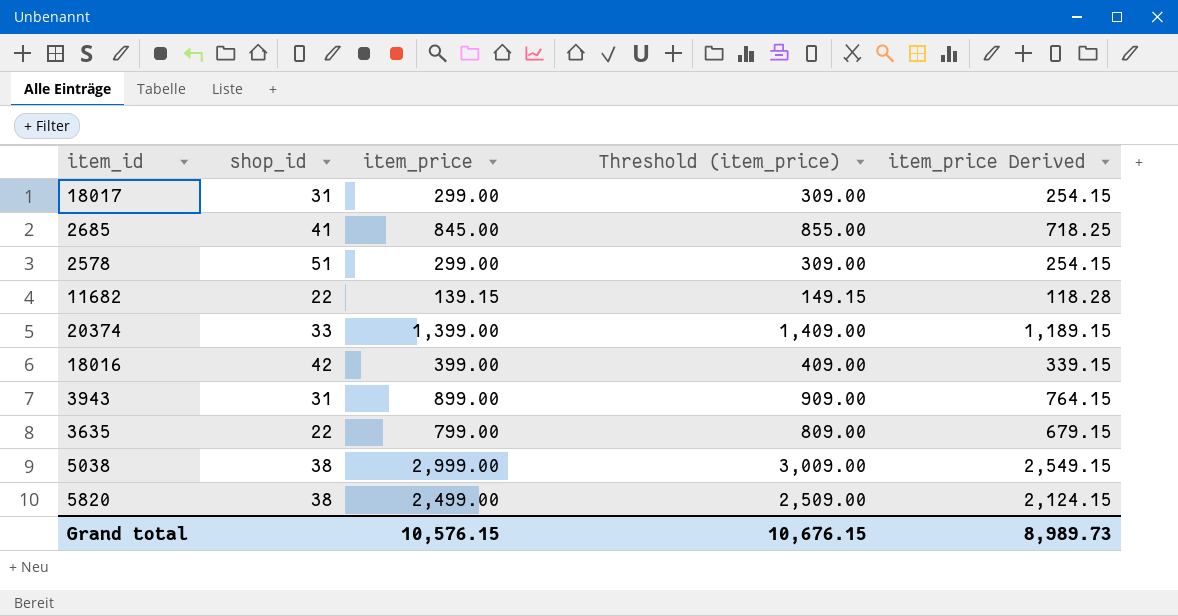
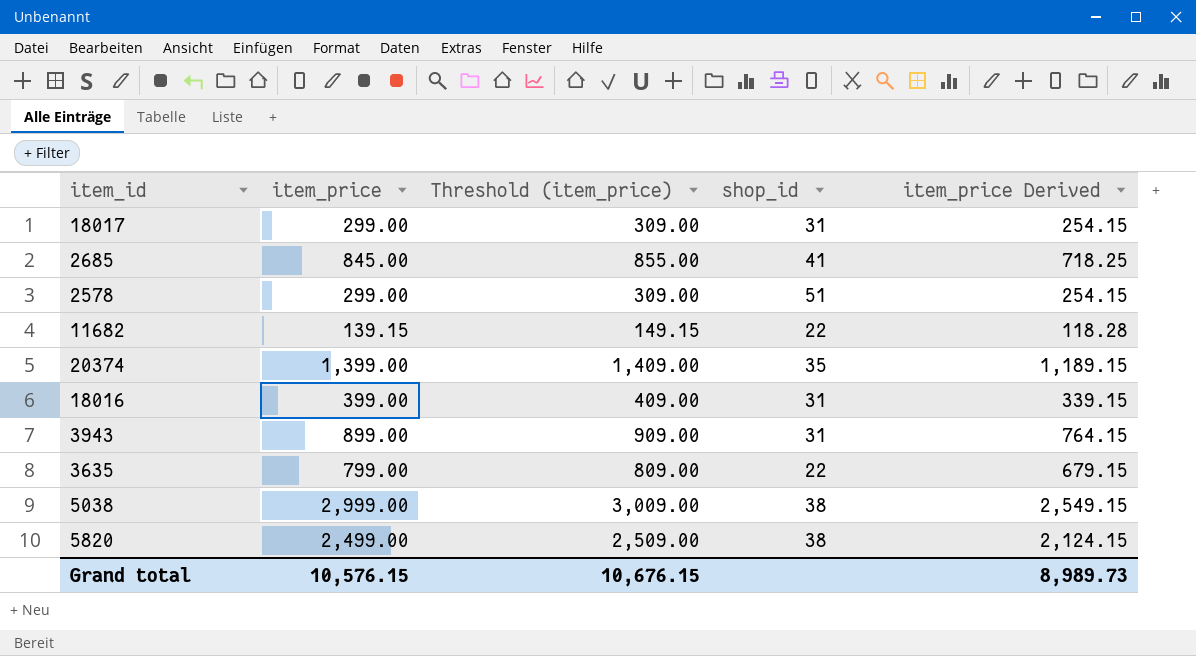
column shop_id | position: 2 -> 4
20374 | shop_id: 33 -> 35
18016 | shop_id: 42 -> 31

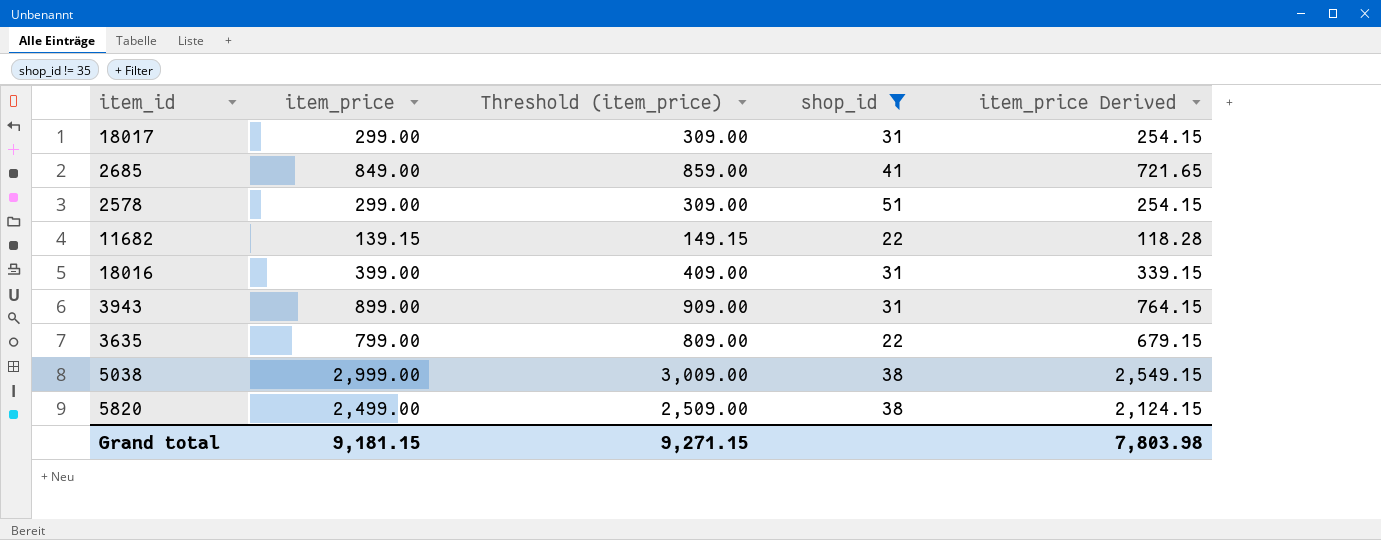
filter: none -> shop_id != 35
2685 | item_price: 845.00 -> 849.00
2685 | Threshold (item_price): 855.00 -> 859.00
2685 | item_price Derived: 718.25 -> 721.65
Grand total | item_price: 10,576.15 -> 9,181.15
Grand total | Threshold (item_price): 10,676.15 -> 9,271.15
Grand total | item_price Derived: 8,989.73 -> 7,803.98

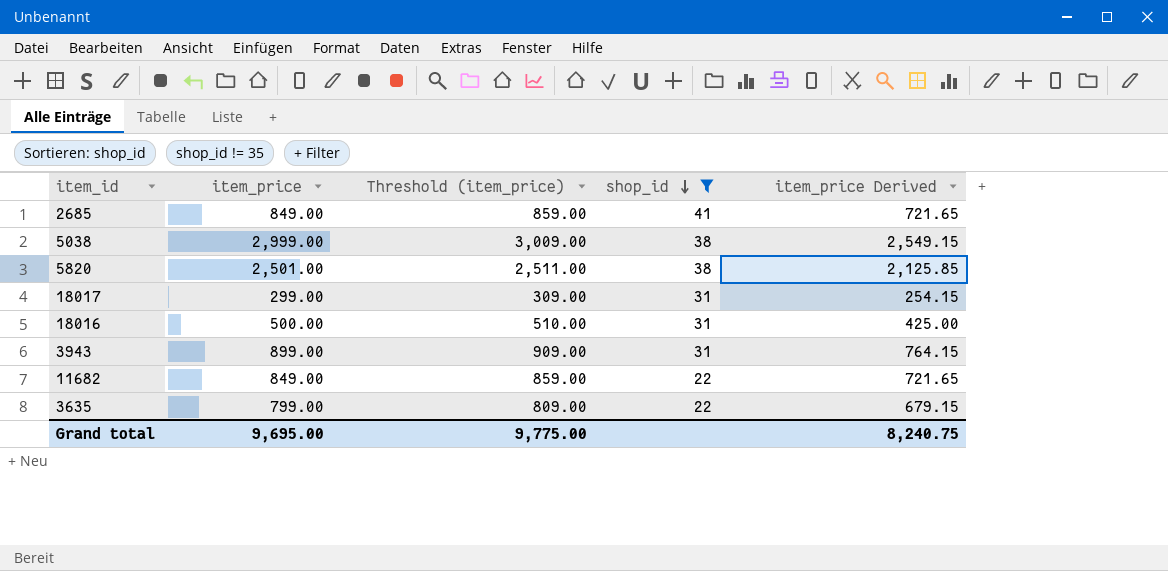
row order: none -> shop_id descending
row 2578: 299.00 | 309.00 | 51 | 254.15 -> none
5820 | item_price: 2,499.00 -> 2,501.00
5820 | Threshold (item_price): 2,509.00 -> 2,511.00
5820 | item_price Derived: 2,124.15 -> 2,125.85
18016 | item_price: 399.00 -> 500.00
18016 | Threshold (item_price): 409.00 -> 510.00
18016 | item_price Derived: 339.15 -> 425.00
11682 | item_price: 139.15 -> 849.00
11682 | Threshold (item_price): 149.15 -> 859.00
11682 | item_price Derived: 118.28 -> 721.65
Grand total | item_price: 9,181.15 -> 9,695.00
Grand total | Threshold (item_price): 9,271.15 -> 9,775.00
Grand total | item_price Derived: 7,803.98 -> 8,240.75

